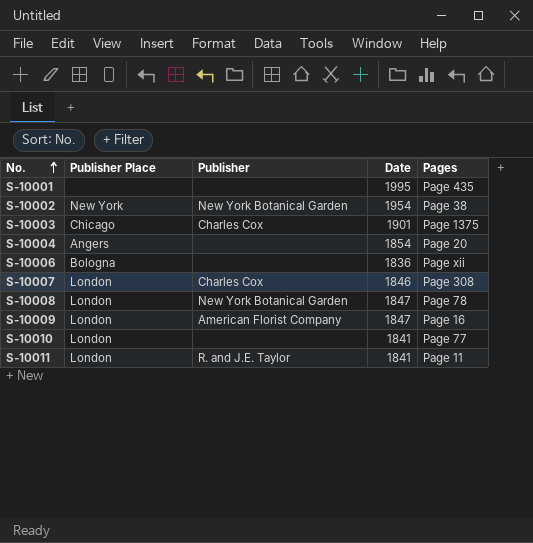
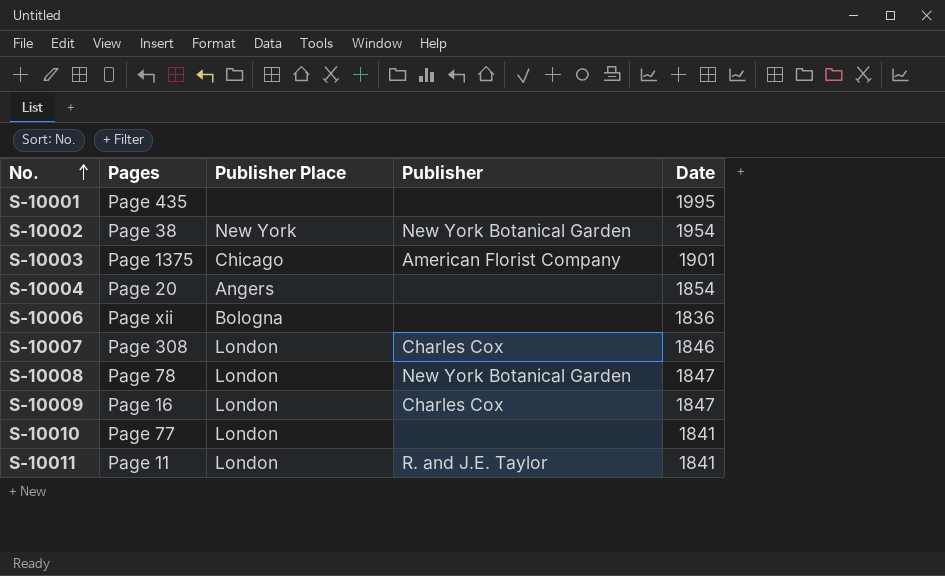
column Pages | position: 5 -> 2
S-10003 | Publisher: Charles Cox -> American Florist Company
S-10009 | Publisher: American Florist Company -> Charles Cox

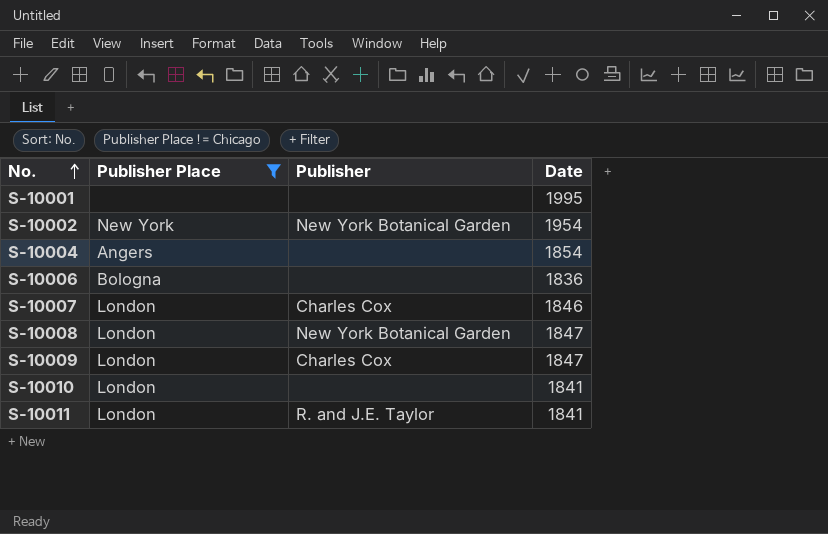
filter: none -> Publisher Place != Chicago
column Pages | position: 2 -> none

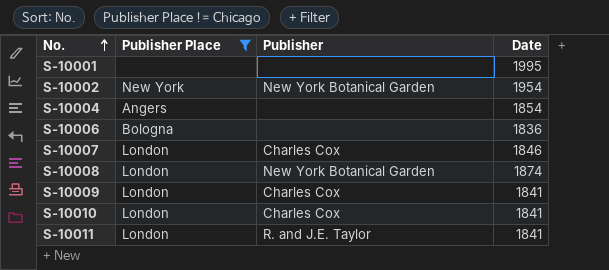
S-10008 | Date: 1847 -> 1874
S-10009 | Date: 1847 -> 1841
S-10010 | Publisher: none -> Charles Cox

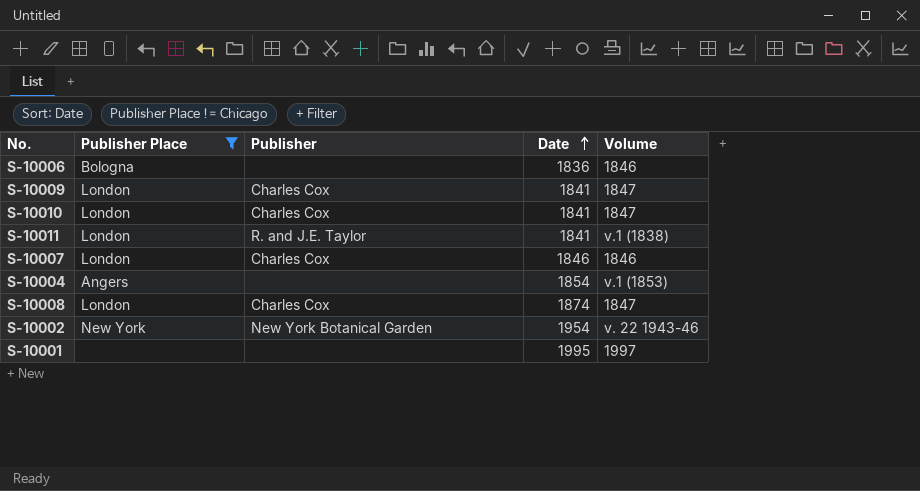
row order: No. ascending -> Date ascending
column Volume | position: none -> 5
S-10008 | Publisher: New York Botanical Garden -> Charles Cox

